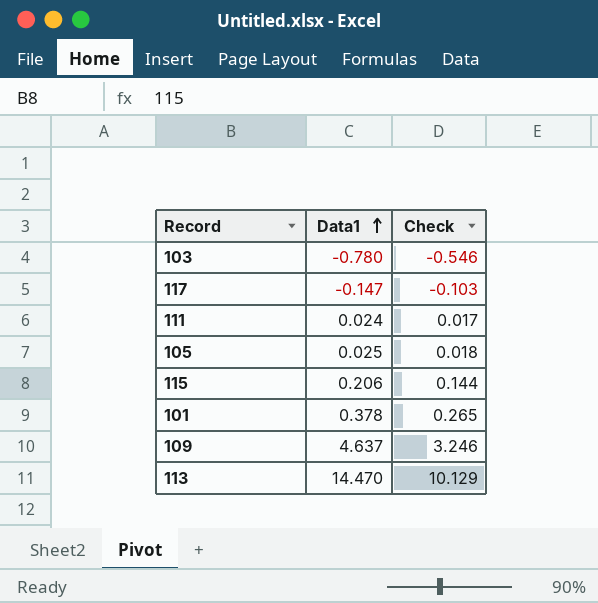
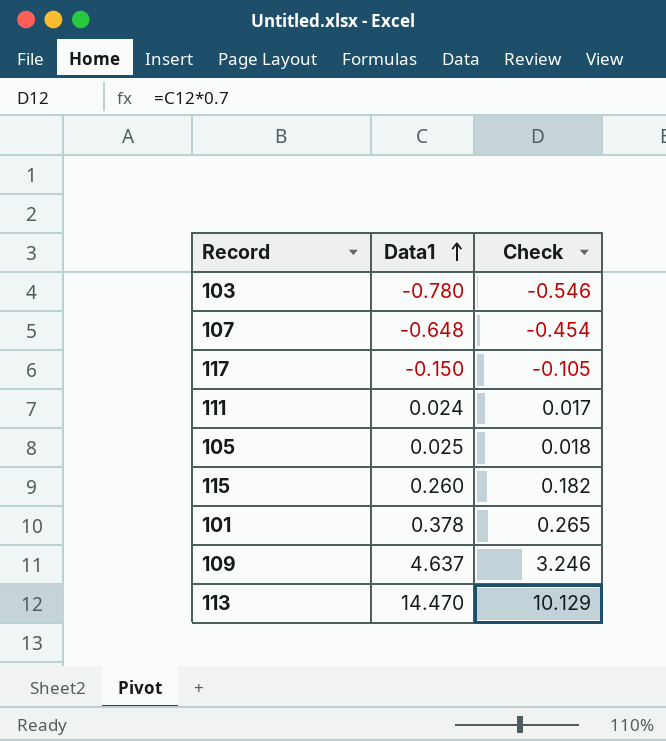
row 107: none -> -0.648 | -0.454
117 | Data1: -0.147 -> -0.150
117 | Check: -0.103 -> -0.105
115 | Data1: 0.206 -> 0.260
115 | Check: 0.144 -> 0.182

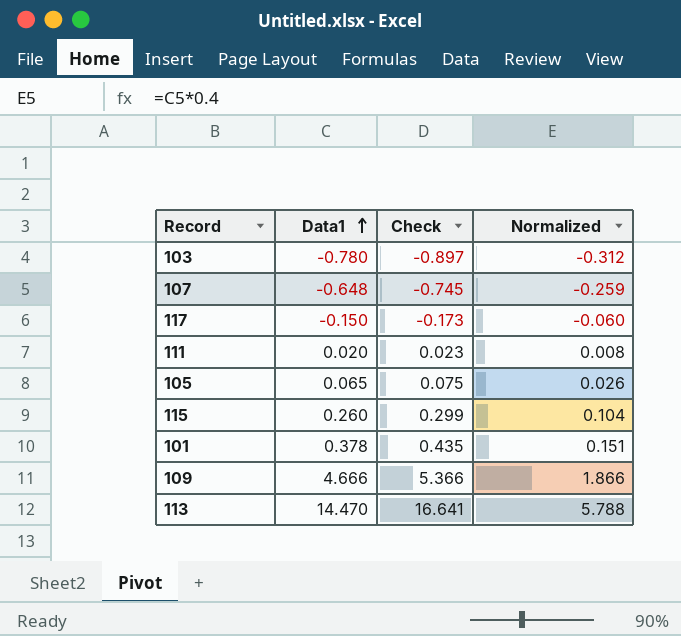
column Check | formula: [Data1] * 0.7 -> [Data1] * 1.15
column Normalized | formula: none -> [Data1] * 0.4
111 | Data1: 0.024 -> 0.020
105 | Data1: 0.025 -> 0.065
109 | Data1: 4.637 -> 4.666

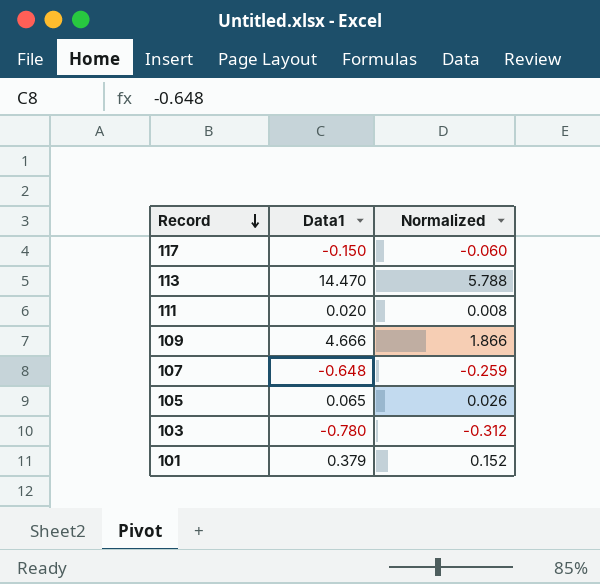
row order: Data1 ascending -> Record descending
column Check | formula: [Data1] * 1.15 -> none
row 115: 0.260 | 0.299 | 0.104 -> none
101 | Data1: 0.378 -> 0.379
101 | Normalized: 0.151 -> 0.152

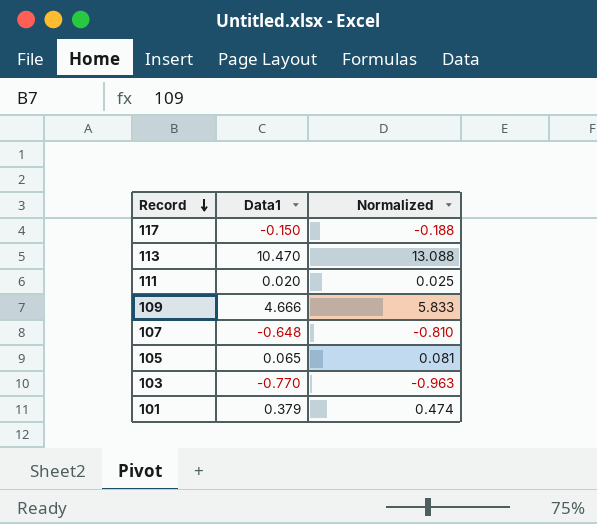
column Normalized | formula: [Data1] * 0.4 -> [Data1] * 1.25
113 | Data1: 14.470 -> 10.470
103 | Data1: -0.780 -> -0.770

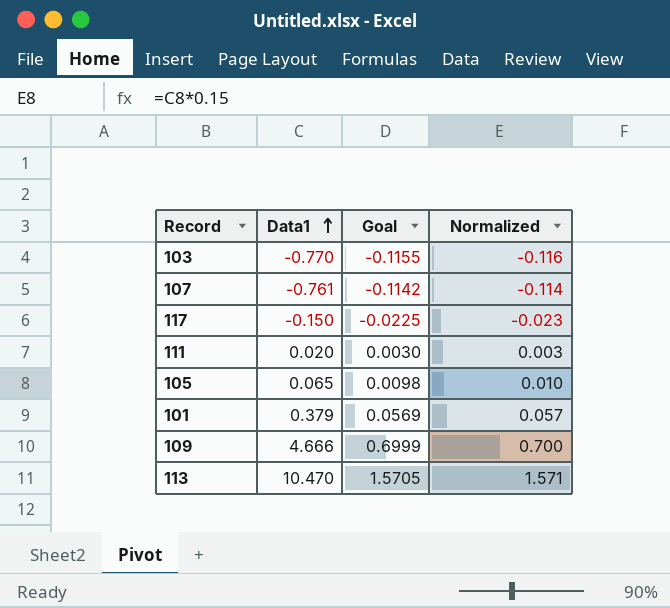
row order: Record descending -> Data1 ascending
column Goal | formula: none -> [Data1] * 0.15
column Normalized | formula: [Data1] * 1.25 -> [Data1] * 0.15
107 | Data1: -0.648 -> -0.761

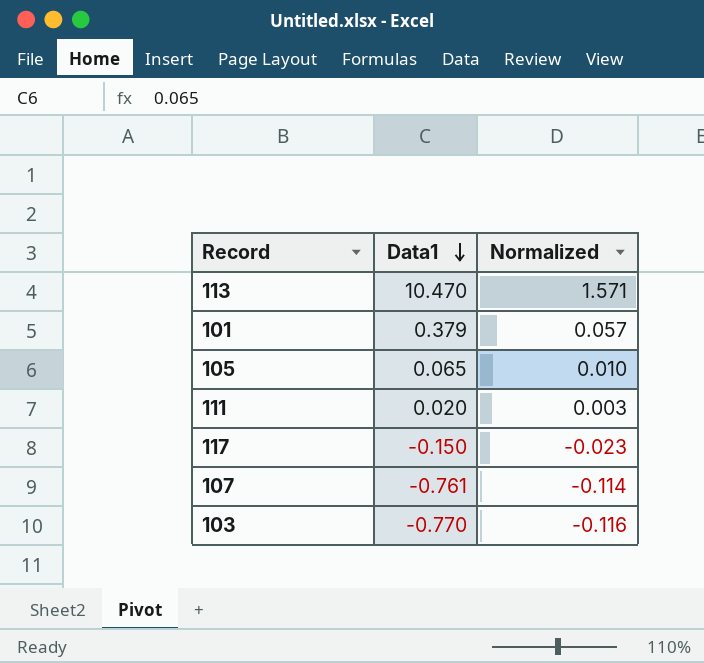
row order: Data1 ascending -> Data1 descending
column Goal | formula: [Data1] * 0.15 -> none
row 109: 4.666 | 0.6999 | 0.700 -> none

